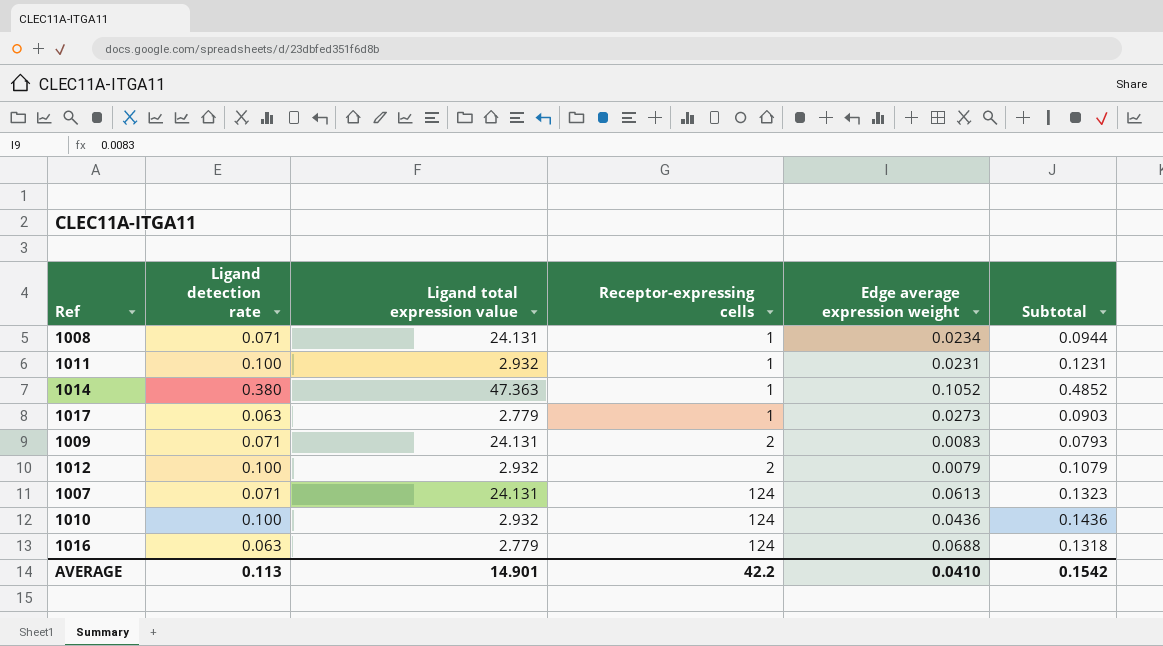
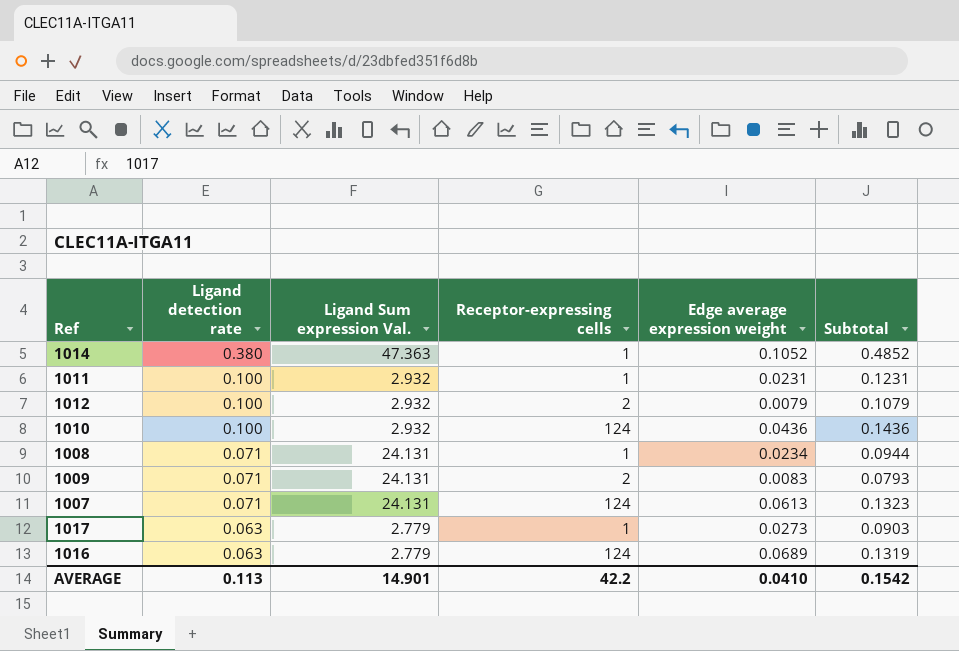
row order: Receptor-expressing cells ascending -> Ligand detection rate descending
column name: Ligand total expression value -> Ligand Sum expression Val.
1016 | Edge average expression weight: 0.0688 -> 0.0689
1016 | Subtotal: 0.1318 -> 0.1319

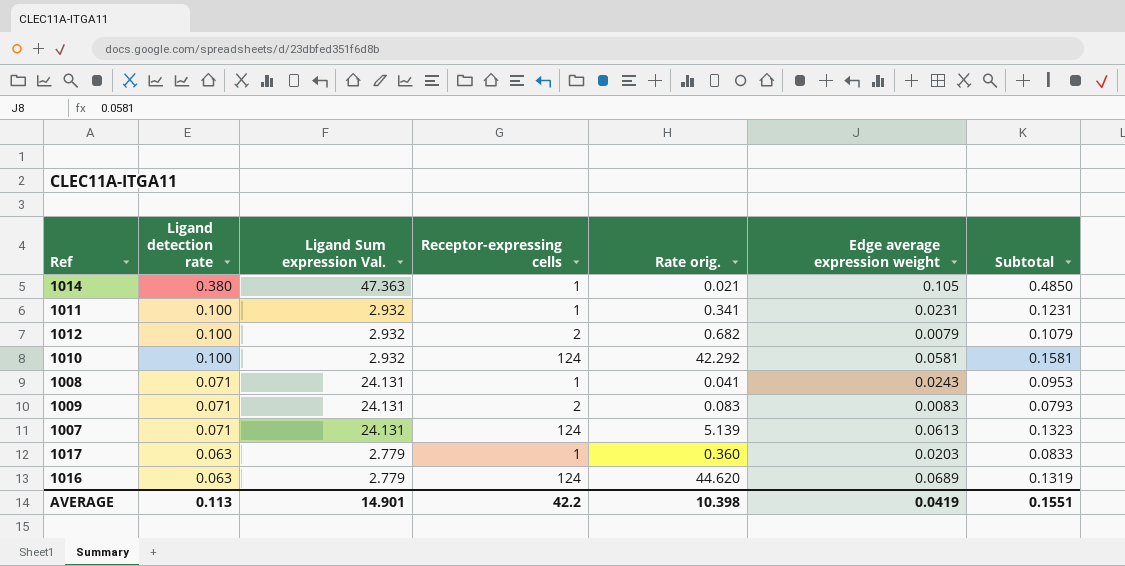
column Rate orig. | formula: none -> [Receptor-expressing cells] / [Ligand Sum expression Val.]
1014 | Edge average expression weight: 0.1052 -> 0.105
1014 | Subtotal: 0.4852 -> 0.4850
1010 | Edge average expression weight: 0.0436 -> 0.0581
1010 | Subtotal: 0.1436 -> 0.1581
1008 | Edge average expression weight: 0.0234 -> 0.0243
1008 | Subtotal: 0.0944 -> 0.0953
1017 | Edge average expression weight: 0.0273 -> 0.0203
1017 | Subtotal: 0.0903 -> 0.0833
AVERAGE | Edge average expression weight: 0.0410 -> 0.0419
AVERAGE | Subtotal: 0.1542 -> 0.1551

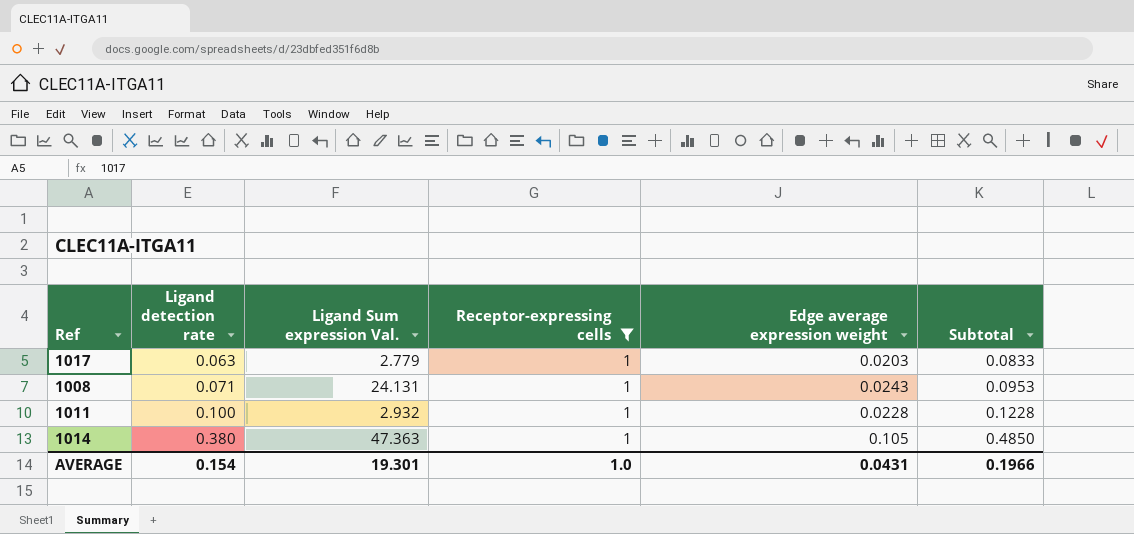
filter: none -> Receptor-expressing cells = 1
row order: Ligand detection rate descending -> Ligand detection rate ascending
column Rate orig. | formula: [Receptor-expressing cells] / [Ligand Sum expression Val.] -> none
1011 | Edge average expression weight: 0.0231 -> 0.0228
1011 | Subtotal: 0.1231 -> 0.1228
AVERAGE | Ligand detection rate: 0.113 -> 0.154
AVERAGE | Ligand Sum expression Val.: 14.901 -> 19.301
AVERAGE | Receptor-expressing cells: 42.2 -> 1.0
AVERAGE | Edge average expression weight: 0.0419 -> 0.0431
AVERAGE | Subtotal: 0.1551 -> 0.1966

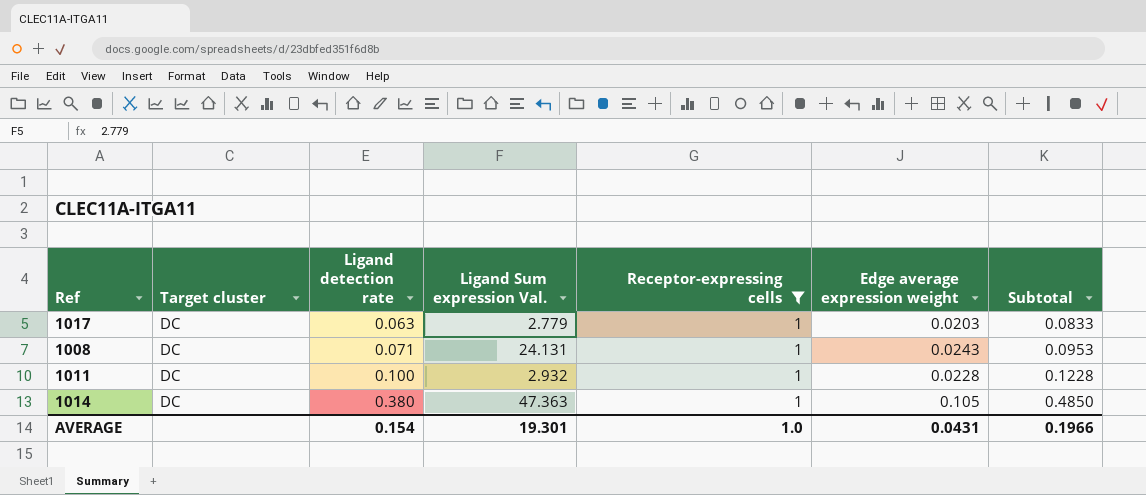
column Target cluster | position: none -> 2

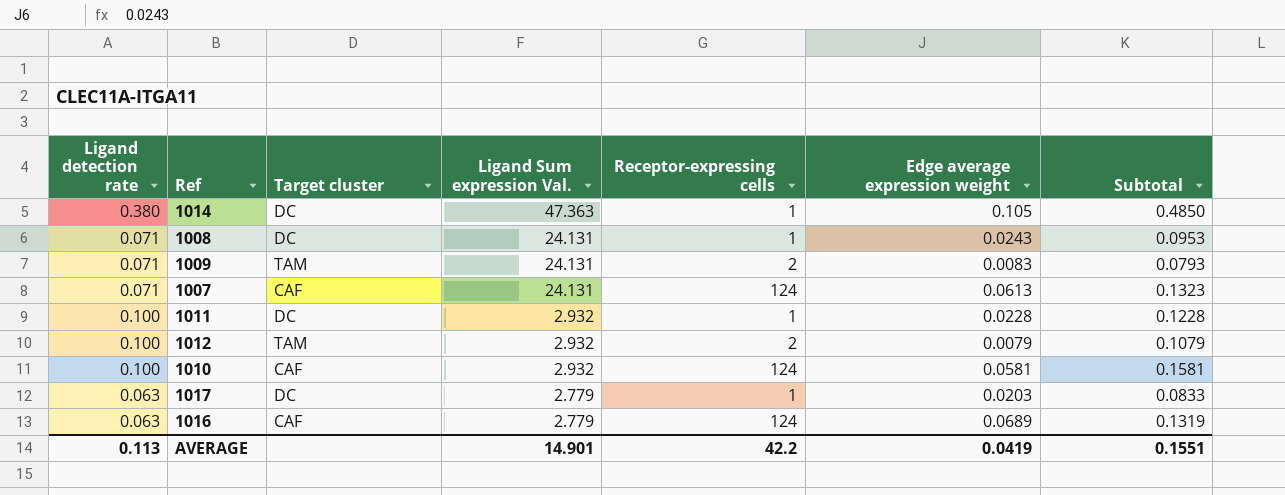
filter: Receptor-expressing cells = 1 -> none
row order: Ligand detection rate ascending -> Ligand Sum expression Val. descending
column Ligand detection rate | position: 3 -> 1
AVERAGE | Ligand detection rate: 0.154 -> 0.113
AVERAGE | Ligand Sum expression Val.: 19.301 -> 14.901
AVERAGE | Receptor-expressing cells: 1.0 -> 42.2
AVERAGE | Edge average expression weight: 0.0431 -> 0.0419
AVERAGE | Subtotal: 0.1966 -> 0.1551

